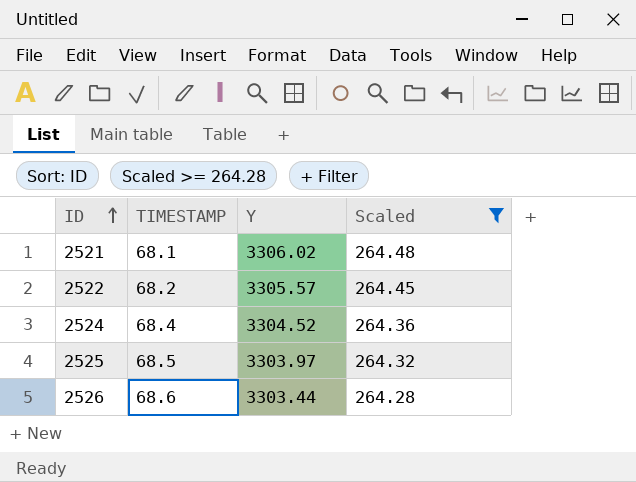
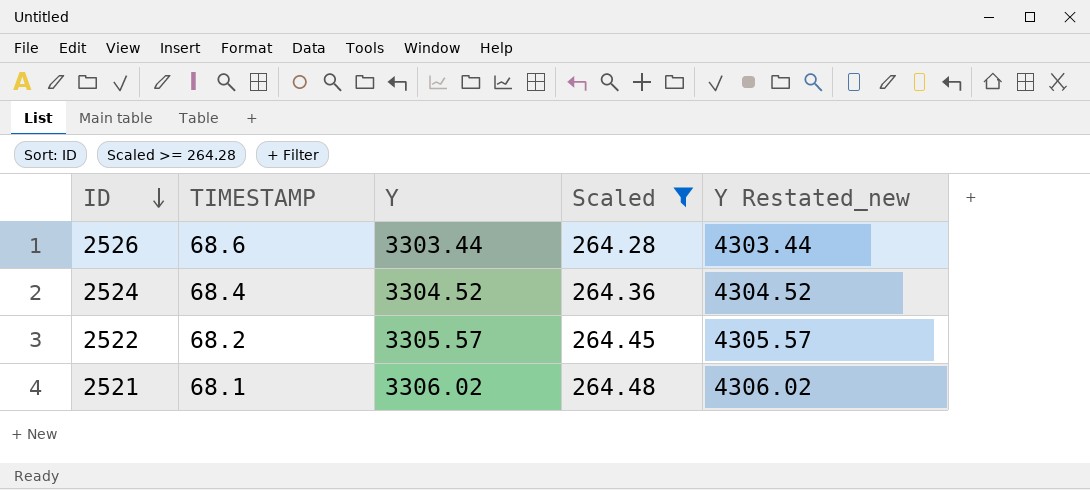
row order: ID ascending -> ID descending
column Y Restated_new | formula: none -> [Y] + 1000
row 2525: 68.5 | 3303.97 | 264.32 -> none

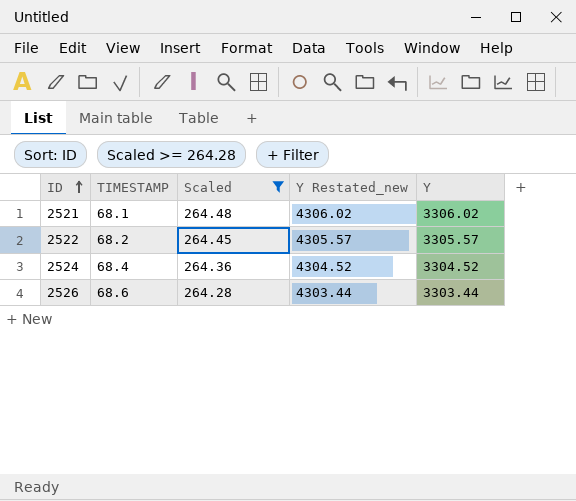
row order: ID descending -> ID ascending
column Y | position: 3 -> 5

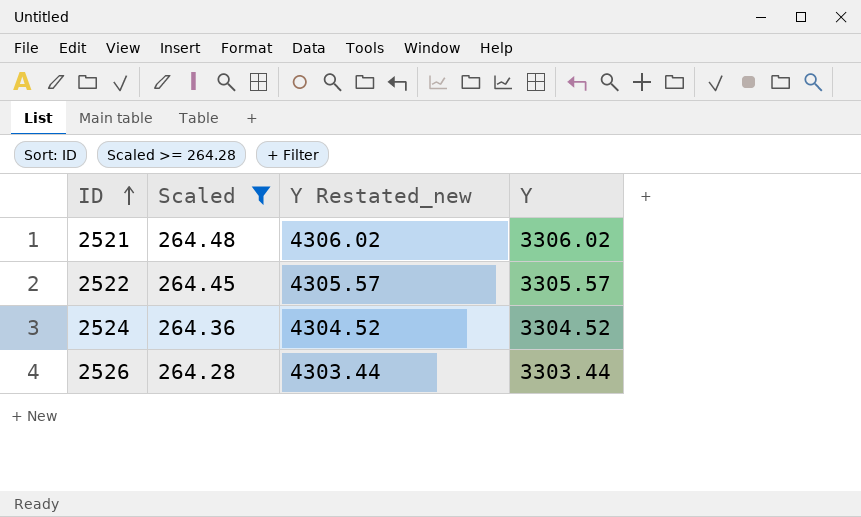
column TIMESTAMP | position: 2 -> none

